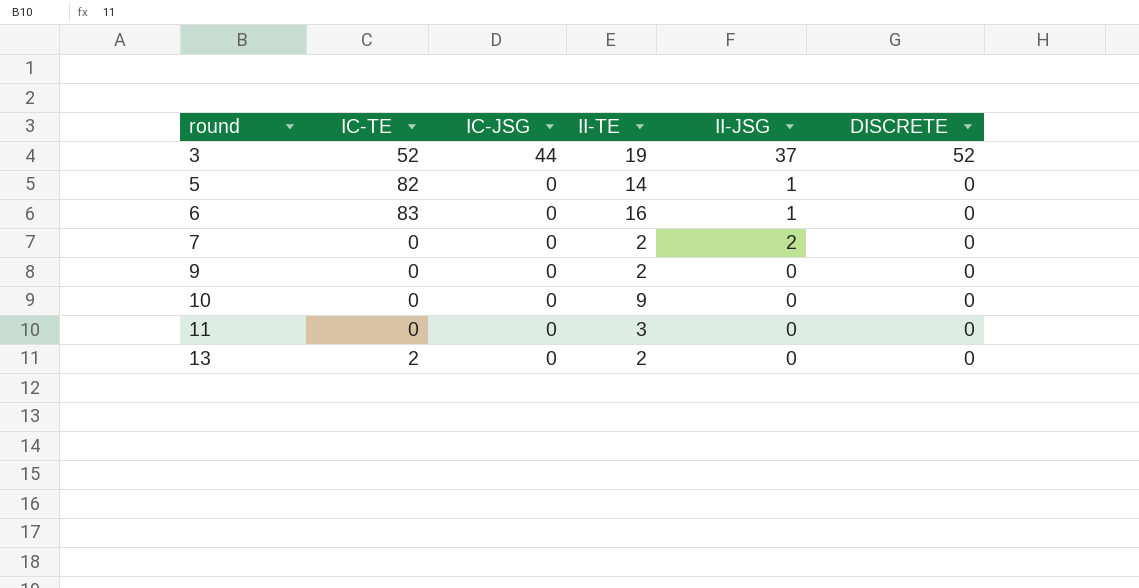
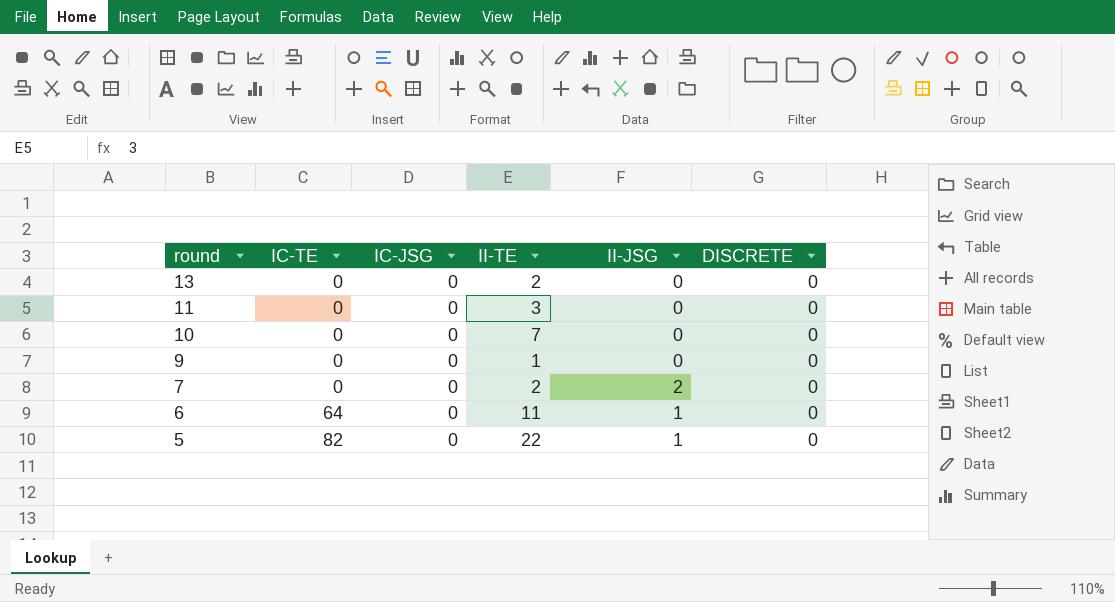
row order: round ascending -> round descending
row 3: 52 | 44 | 19 | 37 | 52 -> none
13 | IC-TE: 2 -> 0
10 | II-TE: 9 -> 7
9 | II-TE: 2 -> 1
6 | IC-TE: 83 -> 64
6 | II-TE: 16 -> 11
5 | II-TE: 14 -> 22

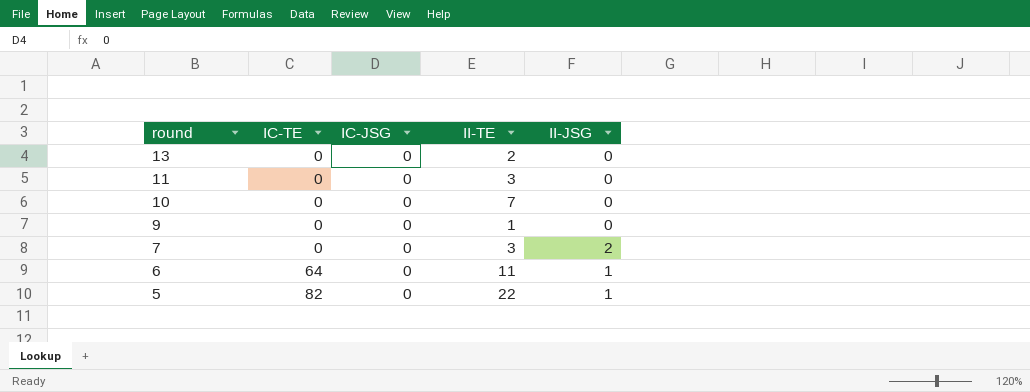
column DISCRETE | position: 6 -> none
7 | II-TE: 2 -> 3

